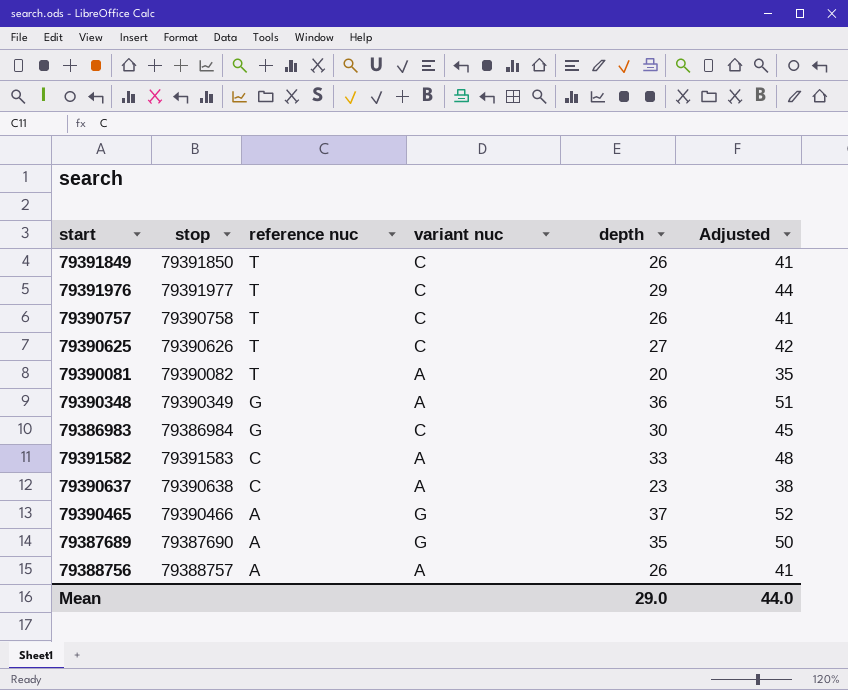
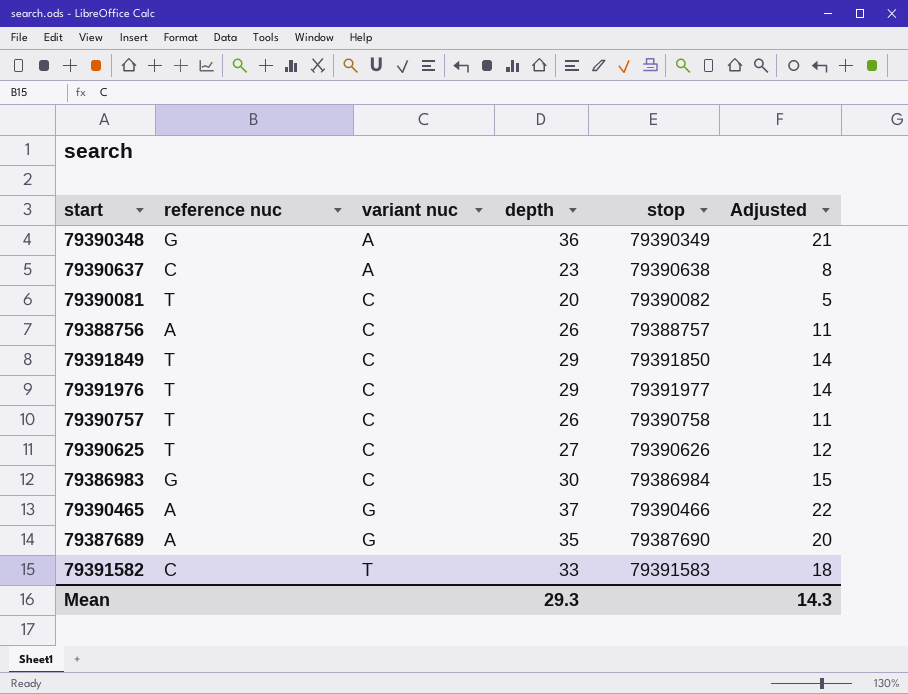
row order: reference nuc descending -> variant nuc ascending
column stop | position: 2 -> 5
column Adjusted | formula: [depth] + 15 -> [depth] - 15
79390081 | variant nuc: A -> C
79388756 | variant nuc: A -> C
79391849 | depth: 26 -> 29
79391582 | variant nuc: A -> T
Mean | depth: 29.0 -> 29.3
Mean | Adjusted: 44.0 -> 14.3

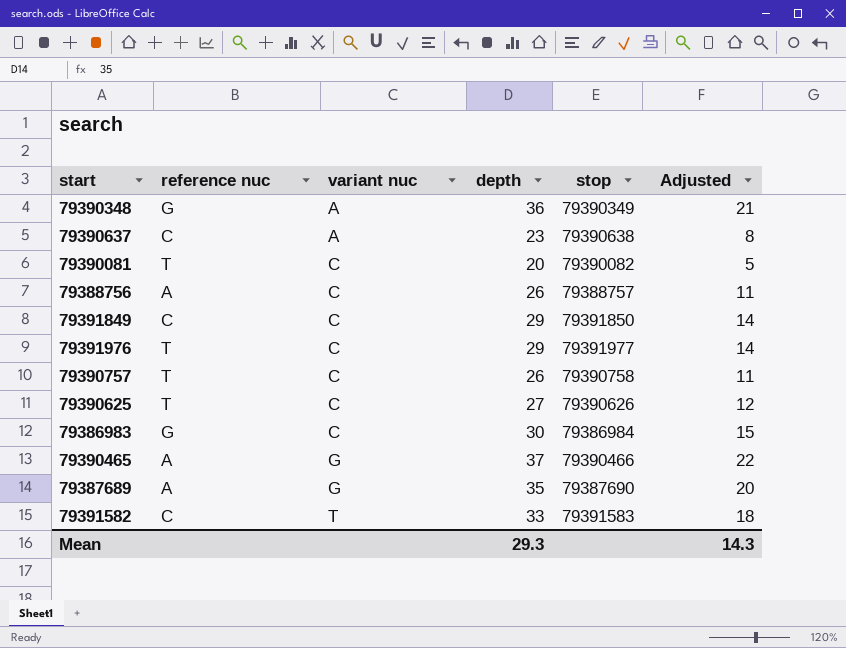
79391849 | reference nuc: T -> C

